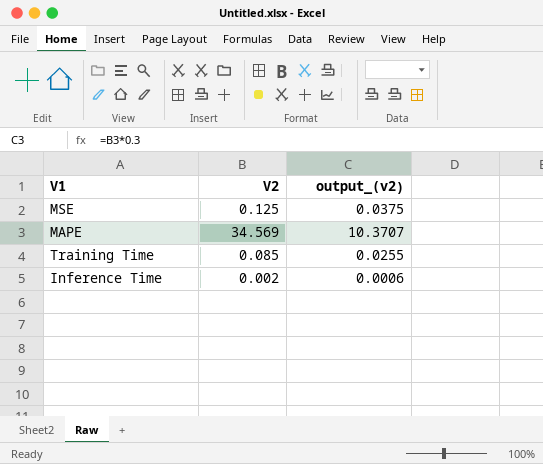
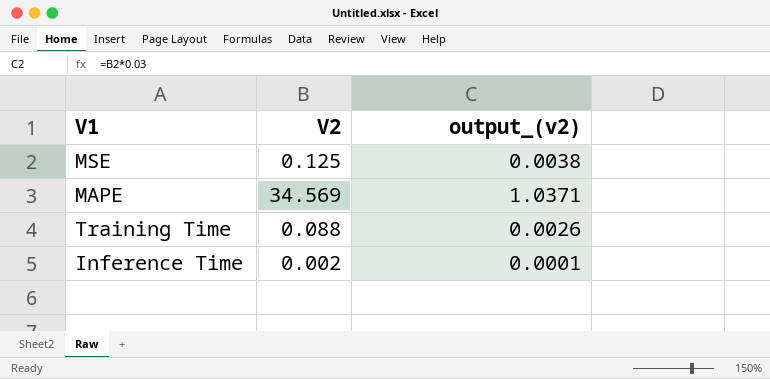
column output_(v2) | formula: [V2] * 0.3 -> [V2] * 0.03
Training Time | V2: 0.085 -> 0.088

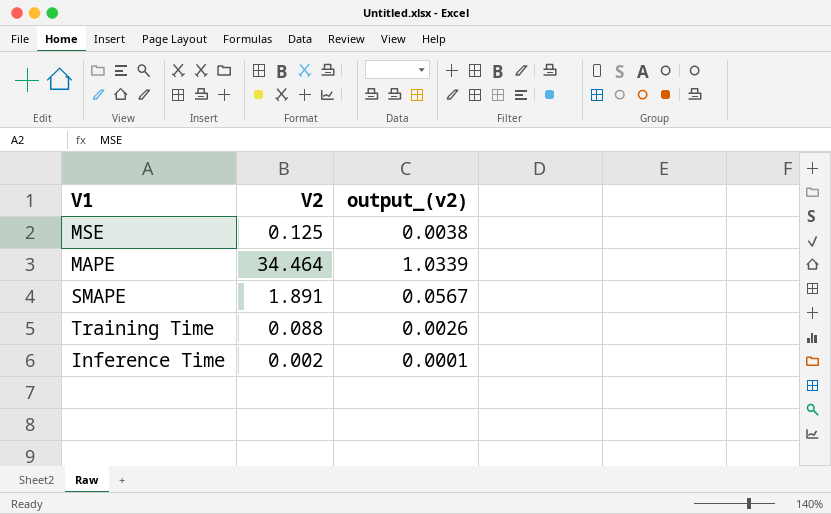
MAPE | V2: 34.569 -> 34.464
MAPE | output_(v2): 1.0371 -> 1.0339
row SMAPE: none -> 1.891 | 0.0567

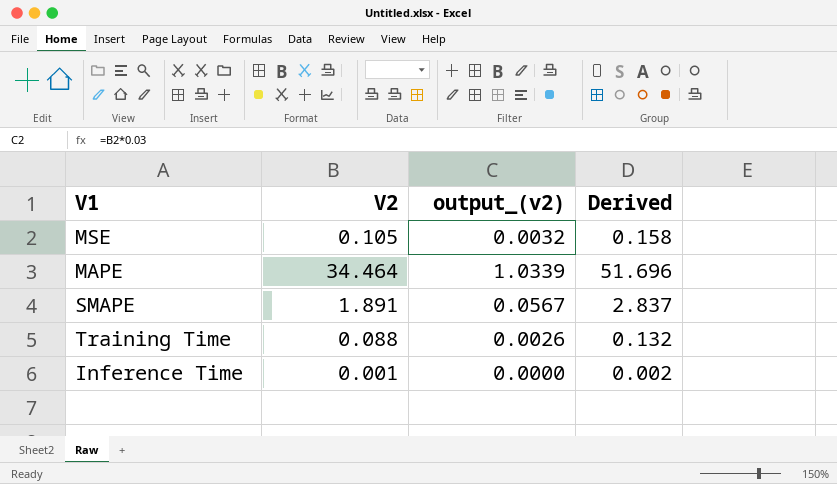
column Derived | formula: none -> [V2] * 1.5
MSE | V2: 0.125 -> 0.105
MSE | output_(v2): 0.0038 -> 0.0032
Inference Time | V2: 0.002 -> 0.001
Inference Time | output_(v2): 0.0001 -> 0.0000

